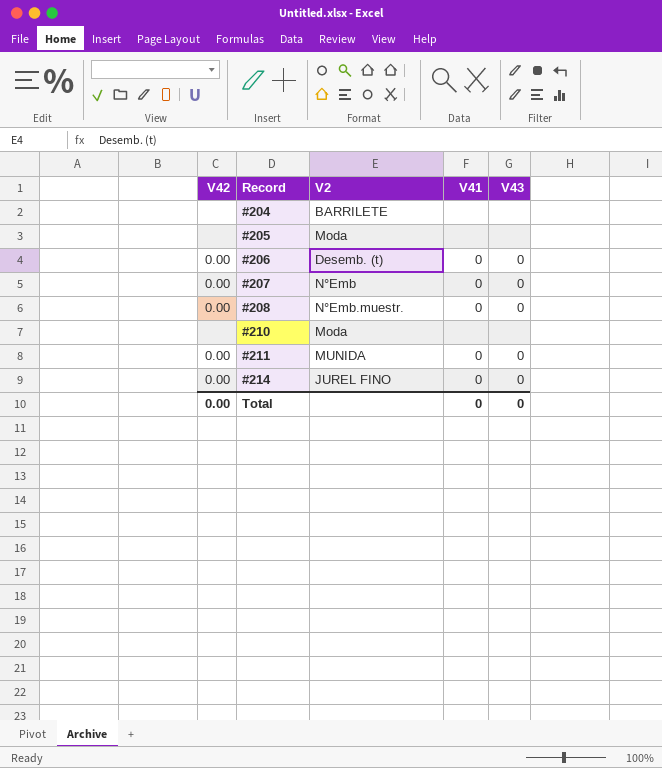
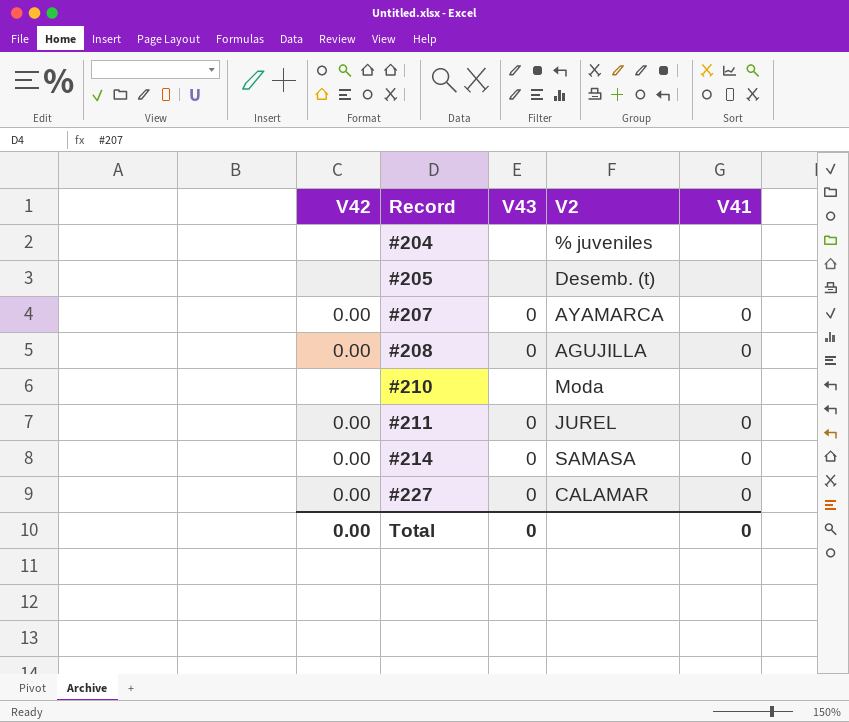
column V43 | position: 5 -> 3
row #206: 0.00 | Desemb. (t) | 0 | 0 -> none
#204 | V2: BARRILETE -> % juveniles
#205 | V2: Moda -> Desemb. (t)
#207 | V2: N°Emb -> AYAMARCA
#208 | V2: N°Emb.muestr. -> AGUJILLA
#211 | V2: MUNIDA -> JUREL
#214 | V2: JUREL FINO -> SAMASA
row #227: none -> 0.00 | 0 | CALAMAR | 0

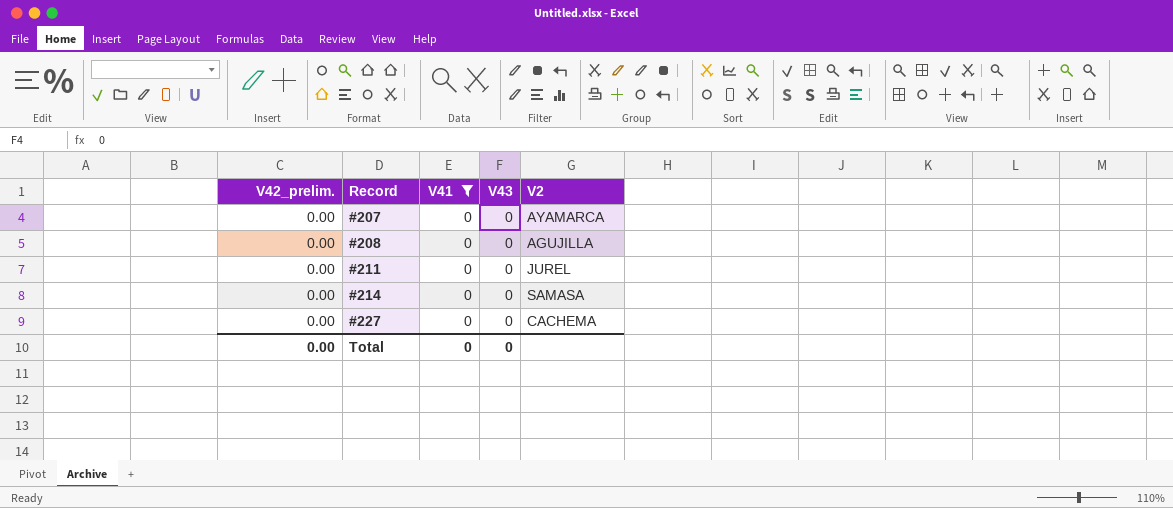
filter: none -> V41 = 0
column name: V42 -> V42_prelim.
column V41 | position: 5 -> 3
#227 | V2: CALAMAR -> CACHEMA

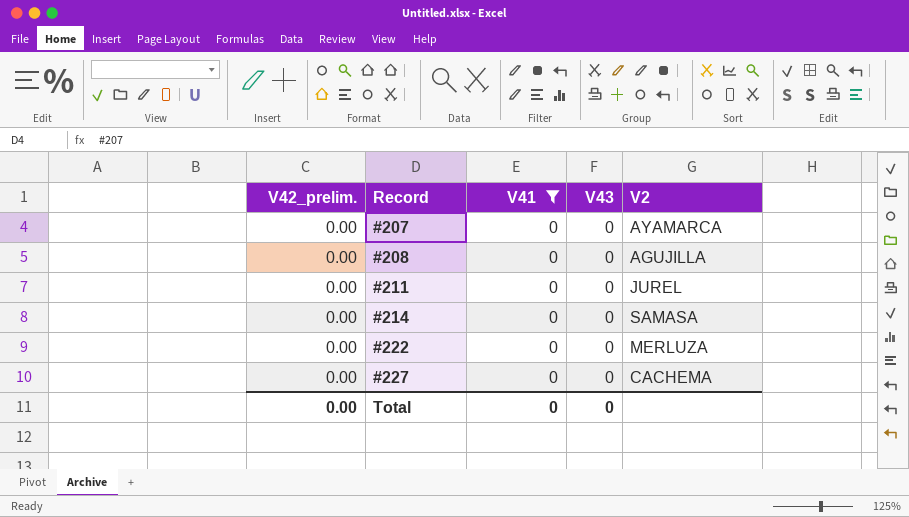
row #222: none -> 0.00 | 0 | 0 | MERLUZA

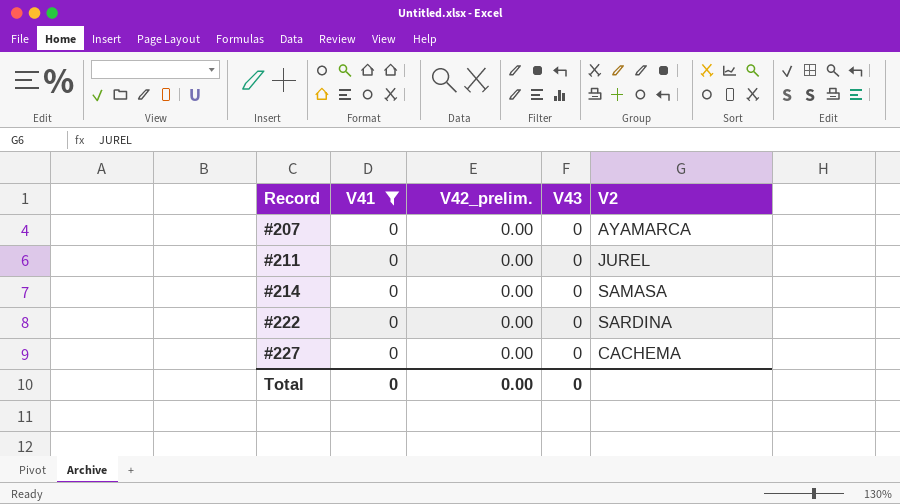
column V42_prelim. | position: 1 -> 3
row #208: 0.00 | 0 | 0 | AGUJILLA -> none
#222 | V2: MERLUZA -> SARDINA

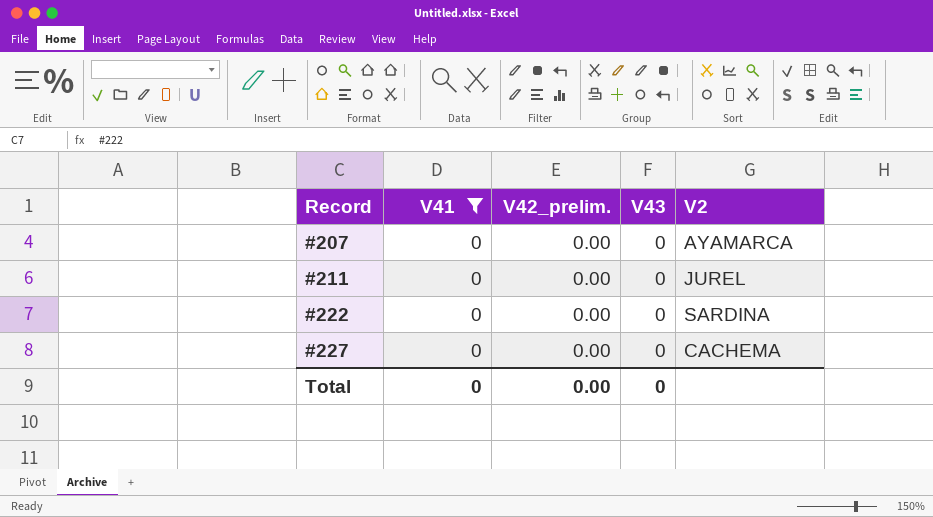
row #214: 0 | 0.00 | 0 | SAMASA -> none

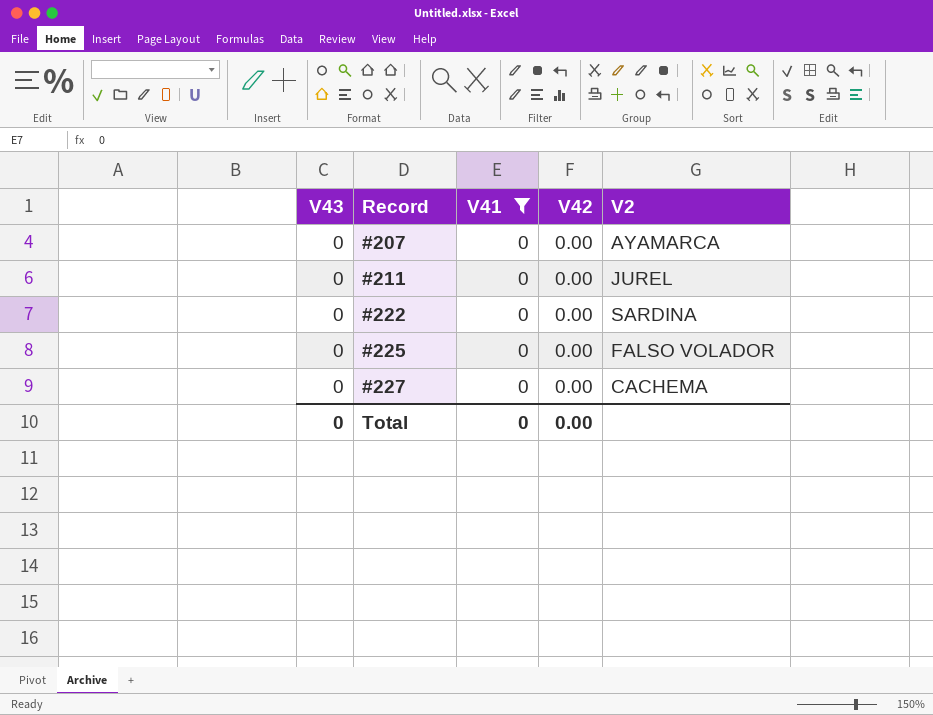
column V43 | position: 4 -> 1
column name: V42_prelim. -> V42
row #225: none -> 0 | 0 | 0.00 | FALSO VOLADOR

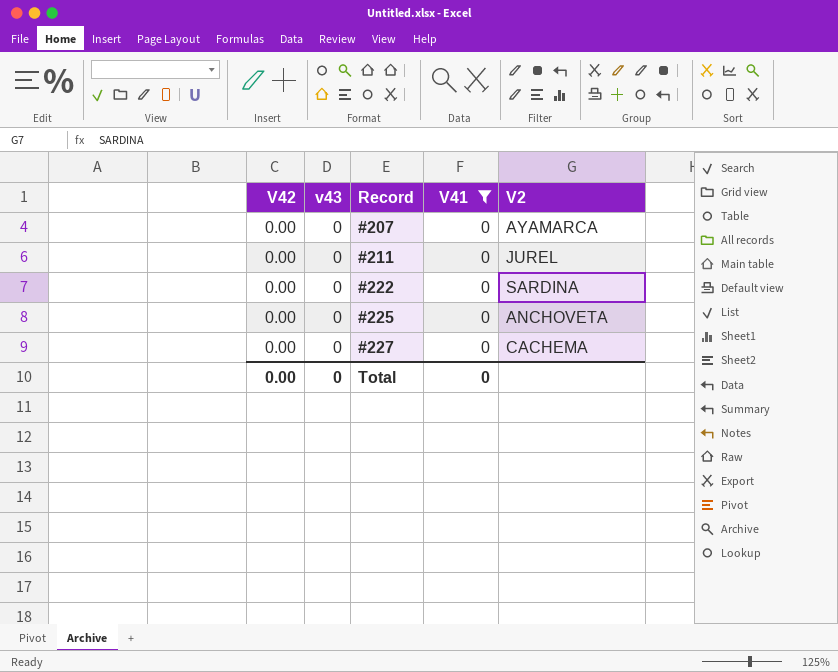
column V42 | position: 4 -> 1
column name: V43 -> v43
#225 | V2: FALSO VOLADOR -> ANCHOVETA

